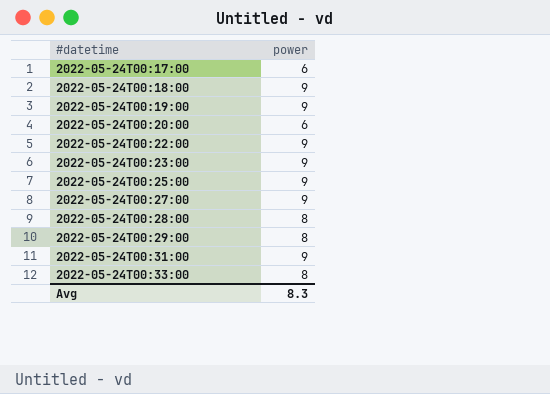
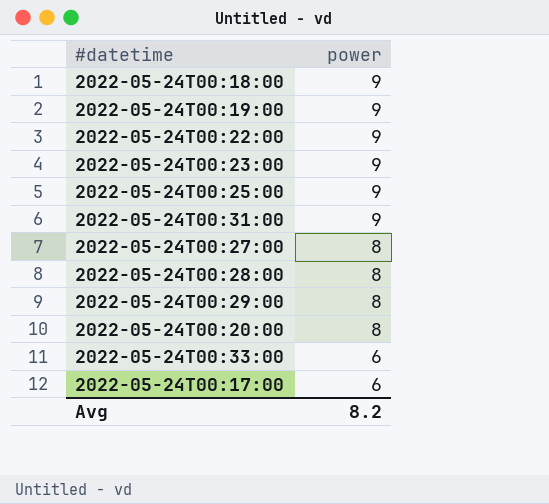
row order: #datetime ascending -> power descending
2022-05-24T00:27:00 | power: 9 -> 8
2022-05-24T00:20:00 | power: 6 -> 8
2022-05-24T00:33:00 | power: 8 -> 6
Avg | power: 8.3 -> 8.2

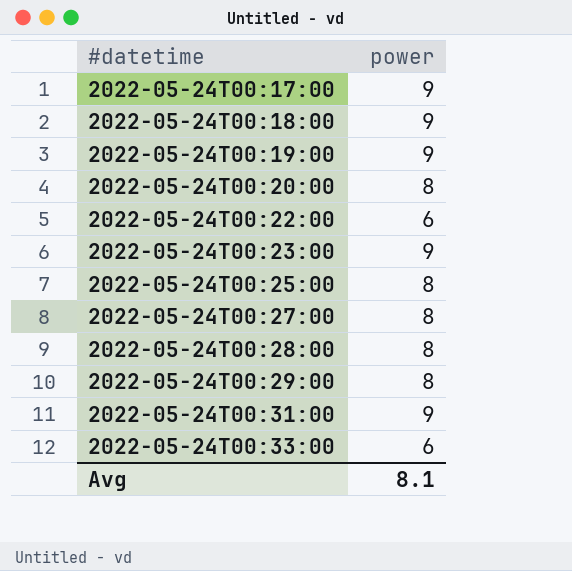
row order: power descending -> #datetime ascending
2022-05-24T00:17:00 | power: 6 -> 9
2022-05-24T00:22:00 | power: 9 -> 6
2022-05-24T00:25:00 | power: 9 -> 8
Avg | power: 8.2 -> 8.1

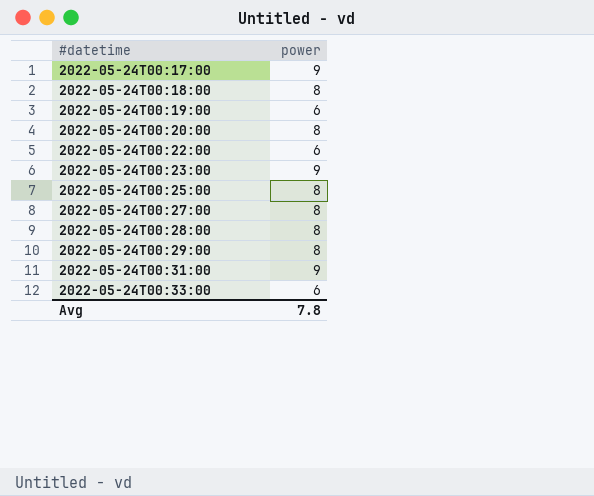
2022-05-24T00:18:00 | power: 9 -> 8
2022-05-24T00:19:00 | power: 9 -> 6
Avg | power: 8.1 -> 7.8

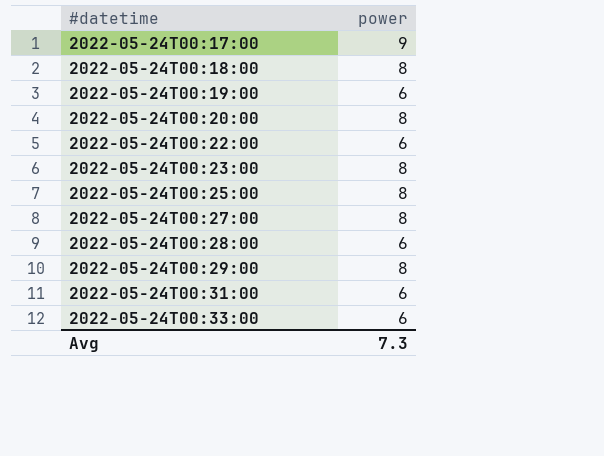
2022-05-24T00:23:00 | power: 9 -> 8
2022-05-24T00:28:00 | power: 8 -> 6
2022-05-24T00:31:00 | power: 9 -> 6
Avg | power: 7.8 -> 7.3

